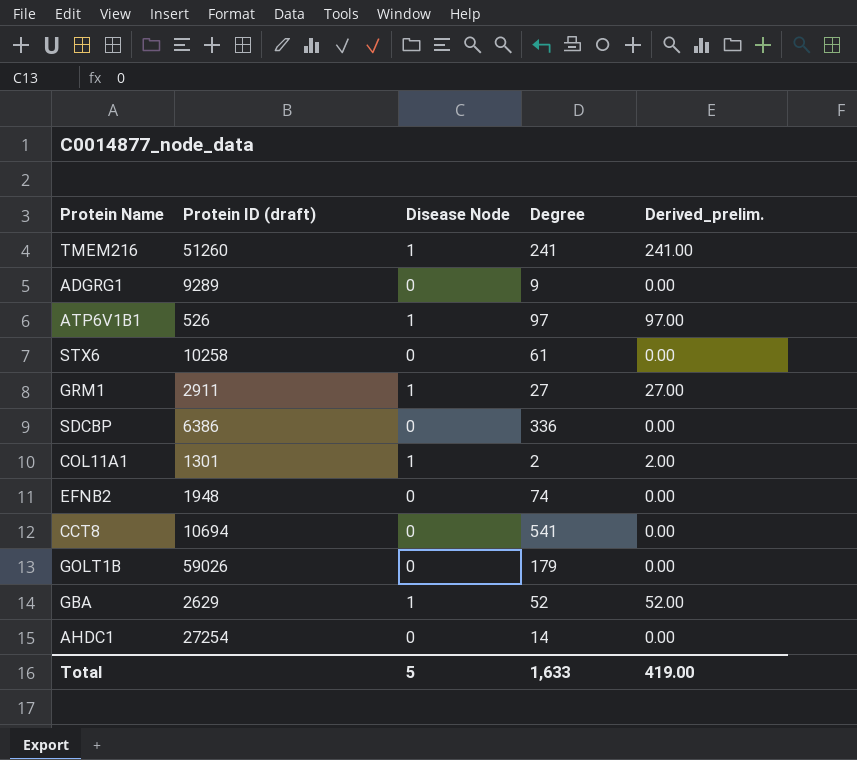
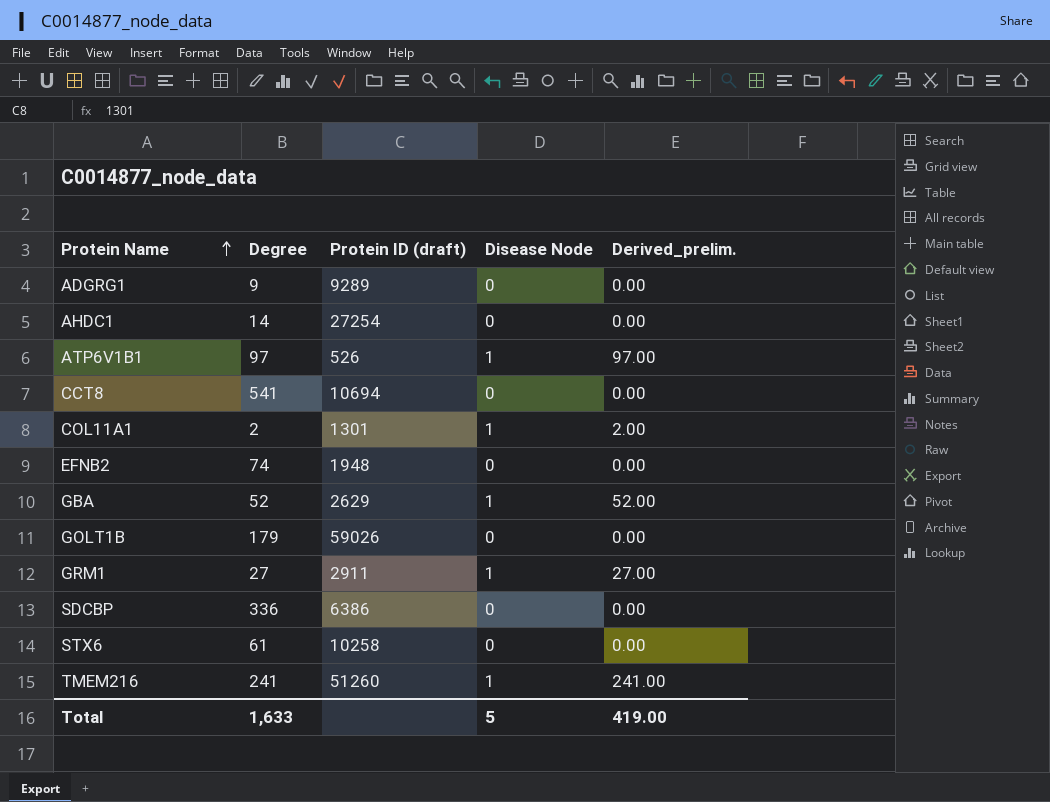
row order: none -> Protein Name ascending
column Degree | position: 4 -> 2

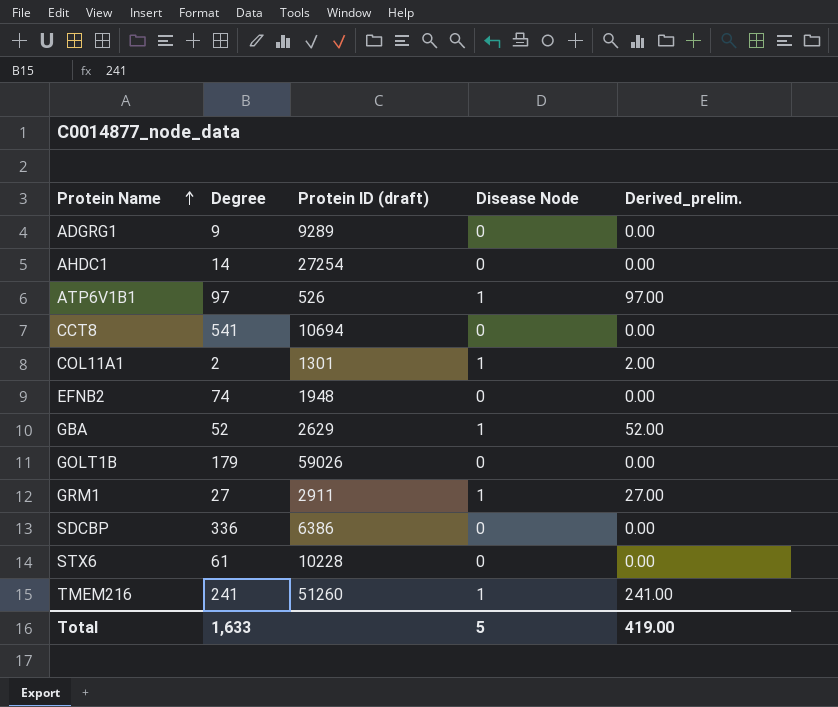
STX6 | Protein ID (draft): 10258 -> 10228

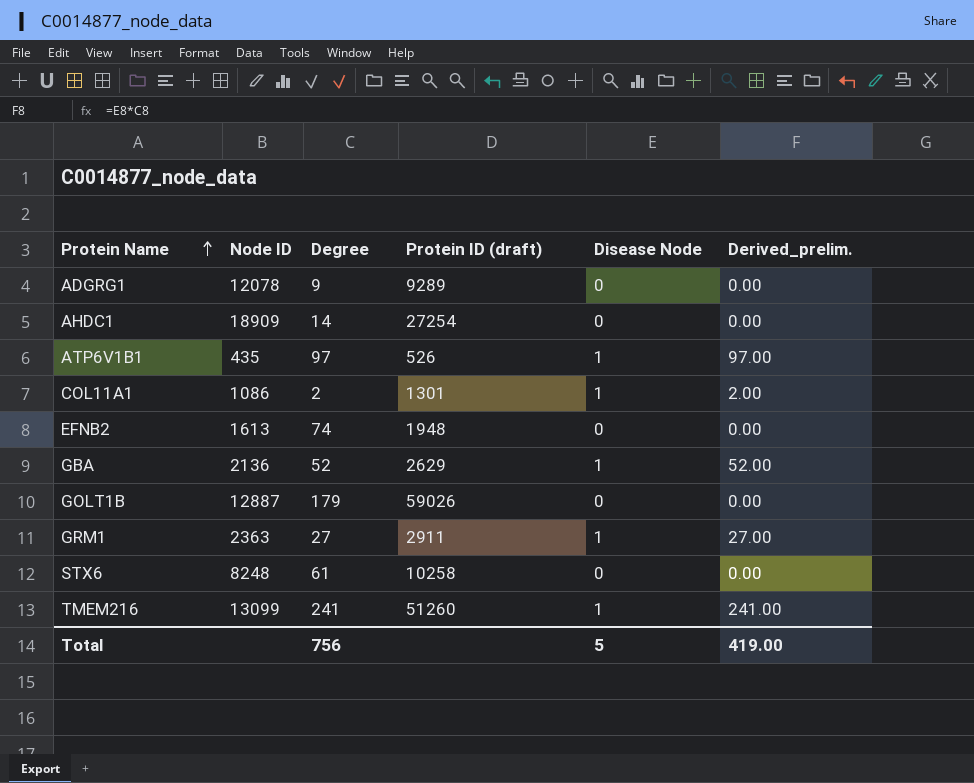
column Node ID | position: none -> 2
row CCT8: 541 | 10694 | 0 | 0.00 -> none
row SDCBP: 336 | 6386 | 0 | 0.00 -> none
STX6 | Protein ID (draft): 10228 -> 10258
Total | Degree: 1,633 -> 756

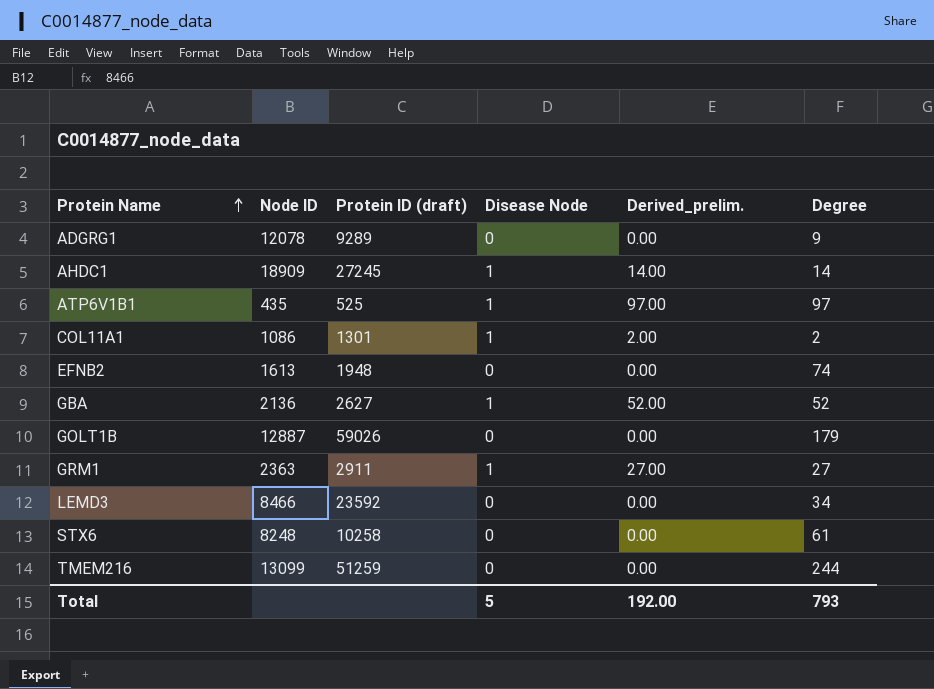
column Degree | position: 3 -> 6
AHDC1 | Protein ID (draft): 27254 -> 27245
AHDC1 | Disease Node: 0 -> 1
AHDC1 | Derived_prelim.: 0.00 -> 14.00
ATP6V1B1 | Protein ID (draft): 526 -> 525
GBA | Protein ID (draft): 2629 -> 2627
row LEMD3: none -> 8466 | 23592 | 0 | 0.00 | 34
TMEM216 | Protein ID (draft): 51260 -> 51259
TMEM216 | Disease Node: 1 -> 0
TMEM216 | Derived_prelim.: 241.00 -> 0.00
TMEM216 | Degree: 241 -> 244
Total | Derived_prelim.: 419.00 -> 192.00
Total | Degree: 756 -> 793

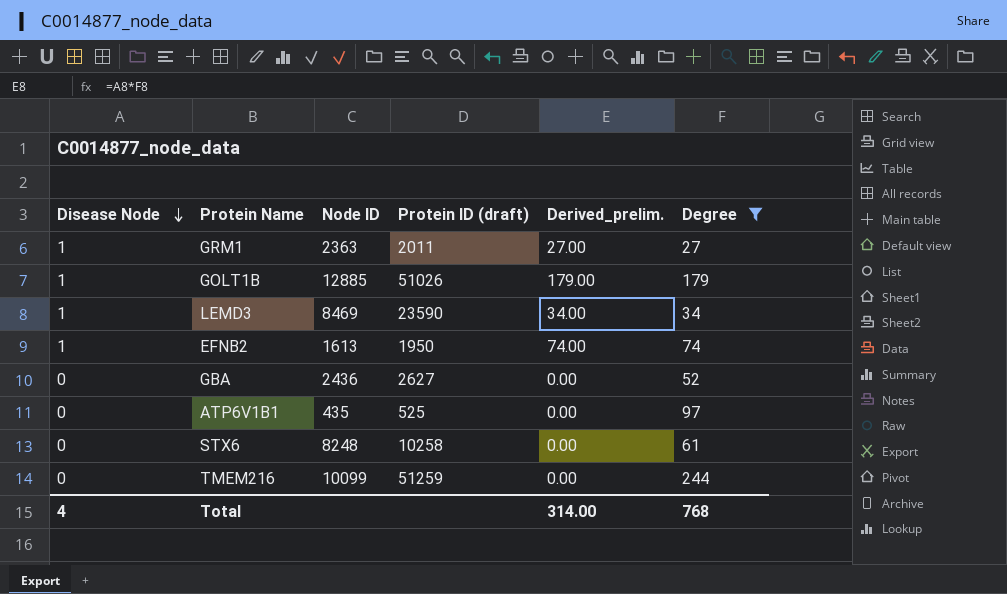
filter: none -> Degree >= 27
row order: Protein Name ascending -> Disease Node descending
column Disease Node | position: 4 -> 1
GRM1 | Protein ID (draft): 2911 -> 2011
GOLT1B | Disease Node: 0 -> 1
GOLT1B | Node ID: 12887 -> 12885
GOLT1B | Protein ID (draft): 59026 -> 51026
GOLT1B | Derived_prelim.: 0.00 -> 179.00
LEMD3 | Disease Node: 0 -> 1
LEMD3 | Node ID: 8466 -> 8469
LEMD3 | Protein ID (draft): 23592 -> 23590
LEMD3 | Derived_prelim.: 0.00 -> 34.00
EFNB2 | Disease Node: 0 -> 1
EFNB2 | Protein ID (draft): 1948 -> 1950
EFNB2 | Derived_prelim.: 0.00 -> 74.00
GBA | Disease Node: 1 -> 0
GBA | Node ID: 2136 -> 2436
GBA | Derived_prelim.: 52.00 -> 0.00
ATP6V1B1 | Disease Node: 1 -> 0
ATP6V1B1 | Derived_prelim.: 97.00 -> 0.00
TMEM216 | Node ID: 13099 -> 10099
Total | Disease Node: 5 -> 4
Total | Derived_prelim.: 192.00 -> 314.00
Total | Degree: 793 -> 768

